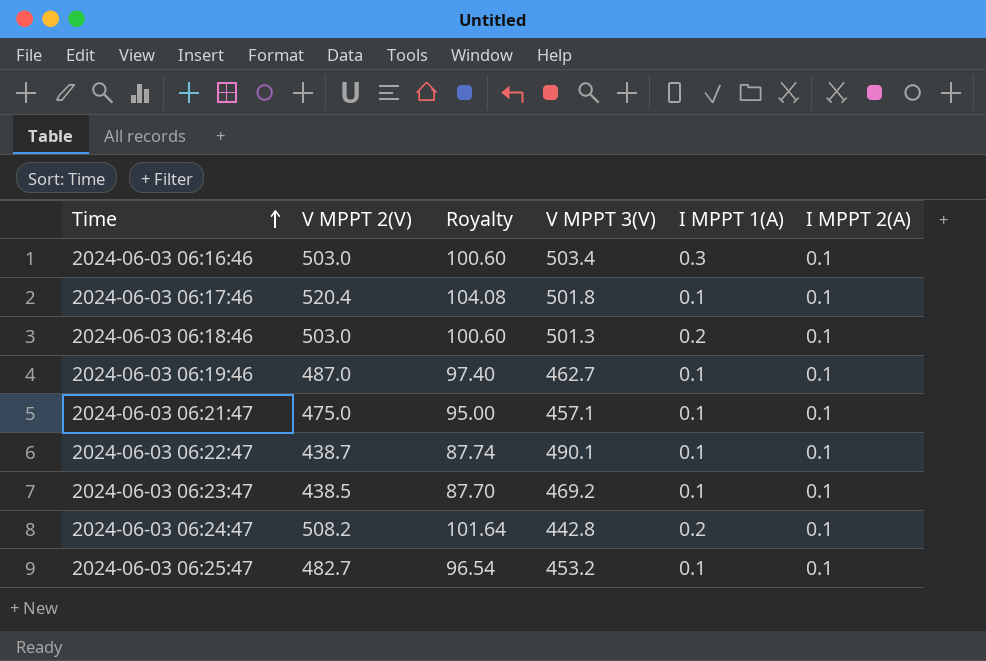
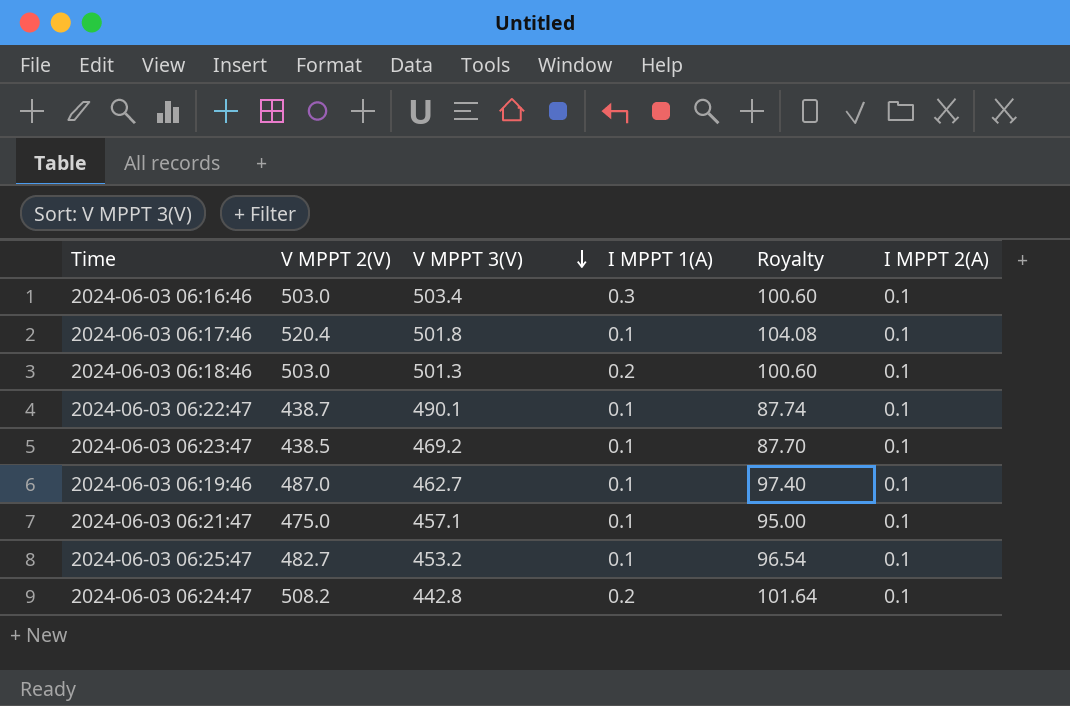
row order: Time ascending -> V MPPT 3(V) descending
column Royalty | position: 3 -> 5

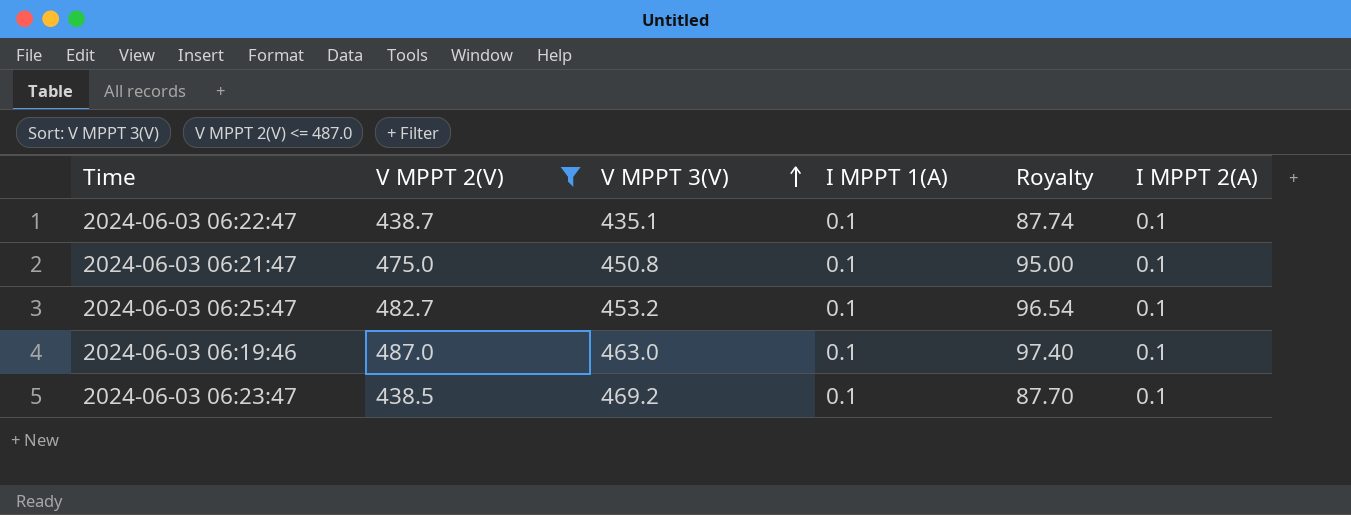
filter: none -> V MPPT 2(V) <= 487.0
row order: V MPPT 3(V) descending -> V MPPT 3(V) ascending
2024-06-03 06:22:47 | V MPPT 3(V): 490.1 -> 435.1
2024-06-03 06:21:47 | V MPPT 3(V): 457.1 -> 450.8
2024-06-03 06:19:46 | V MPPT 3(V): 462.7 -> 463.0

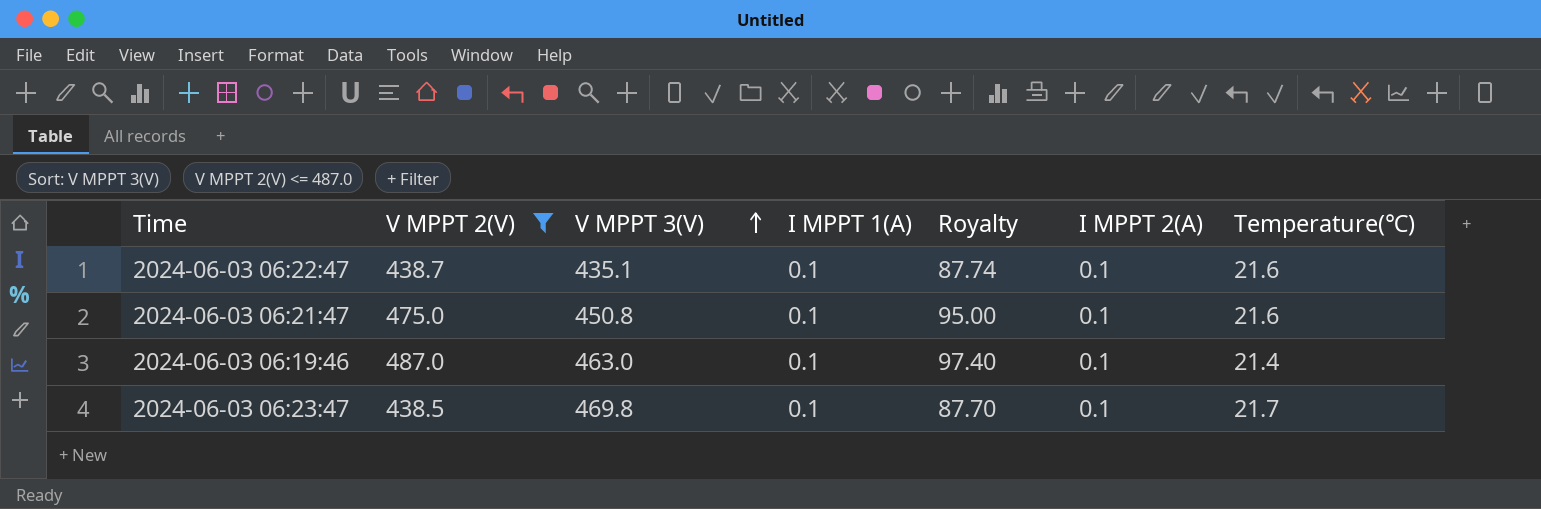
column Temperature(℃) | position: none -> 7
row 2024-06-03 06:25:47: 482.7 | 453.2 | 0.1 | 96.54 | 0.1 -> none
2024-06-03 06:23:47 | V MPPT 3(V): 469.2 -> 469.8

